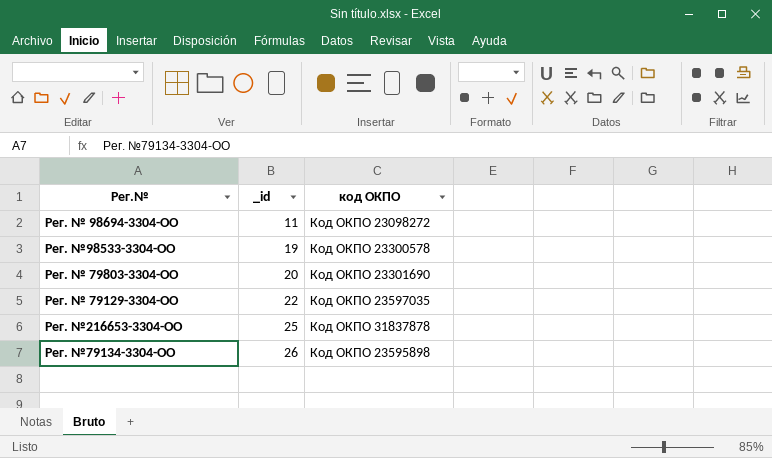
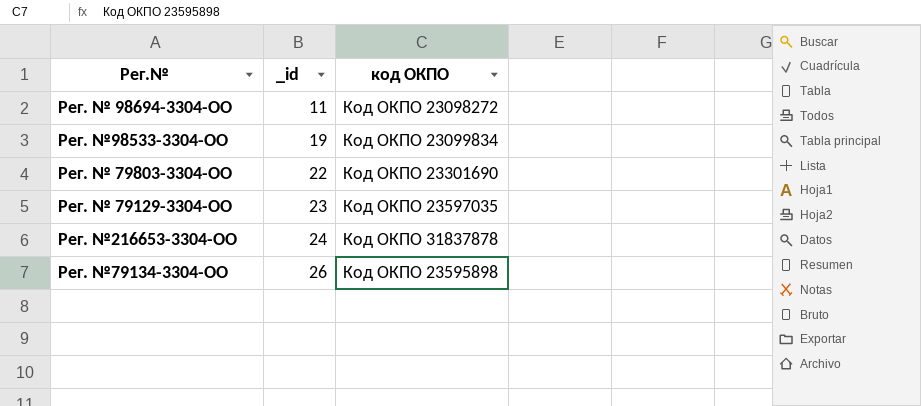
Рег. №98533-3304-ОО | код ОКПО: Код ОКПО 23300578 -> Код ОКПО 23099834
Рег. № 79803-3304-ОО | _id: 20 -> 22
Рег. № 79129-3304-ОО | _id: 22 -> 23
Рег. №216653-3304-ОО | _id: 25 -> 24

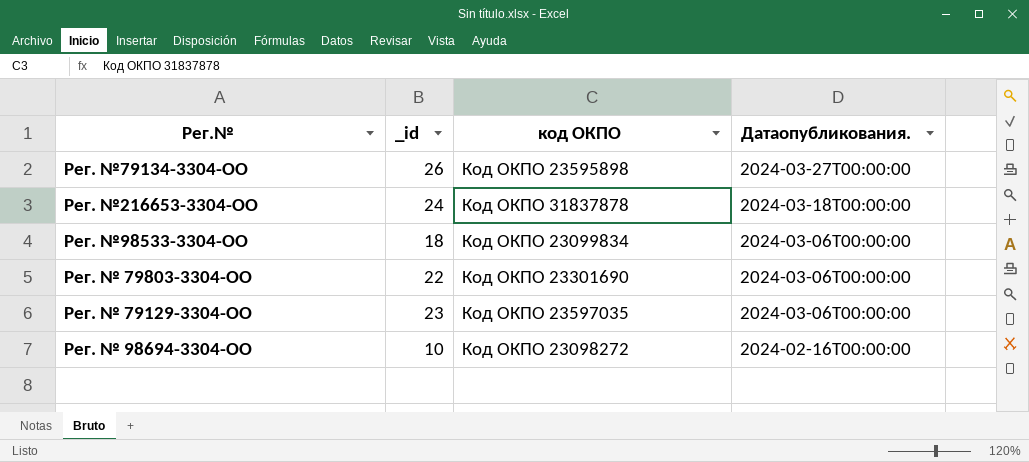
row order: _id ascending -> Датаопубликования. descending
column Датаопубликования. | position: none -> 4
Рег. №98533-3304-ОО | _id: 19 -> 18
Рег. № 98694-3304-ОО | _id: 11 -> 10

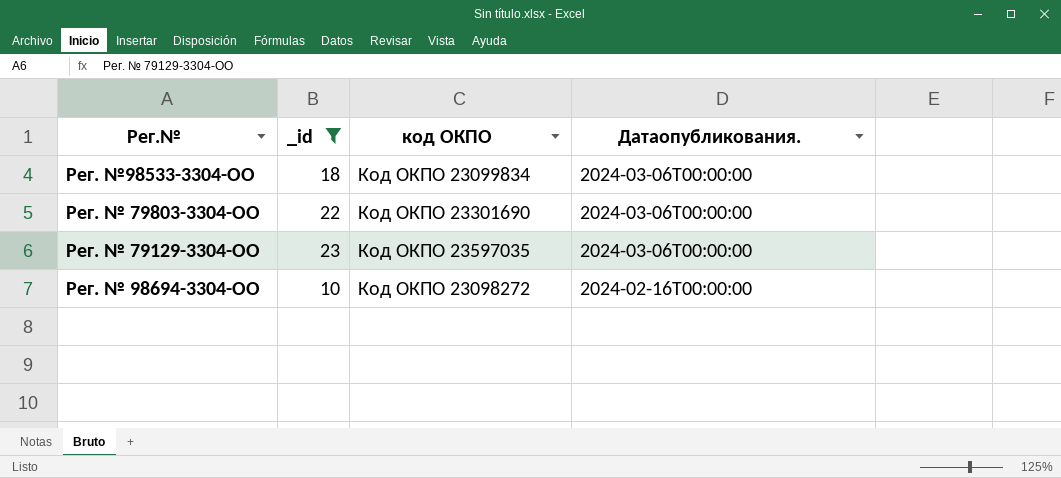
filter: none -> _id <= 23

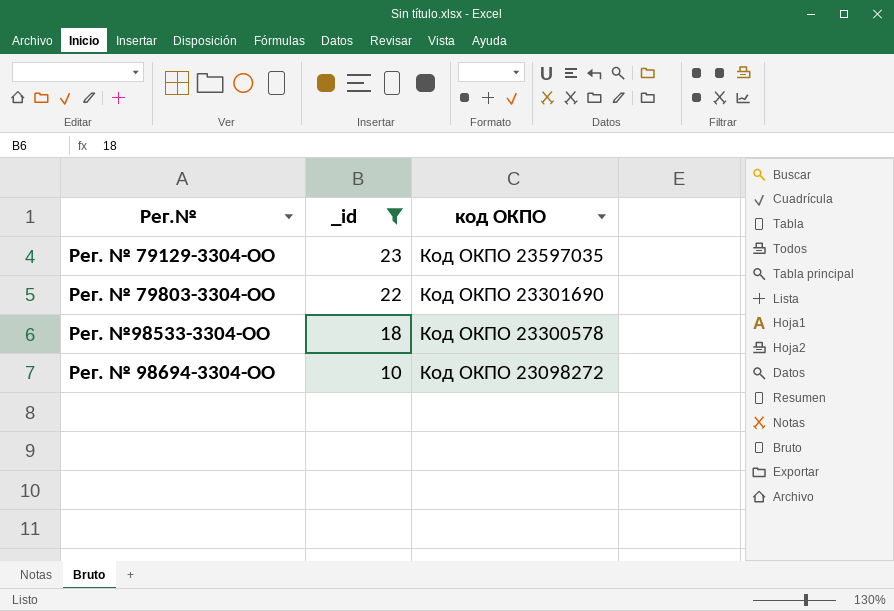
row order: Датаопубликования. descending -> _id descending
column Датаопубликования. | position: 4 -> none
Рег. №98533-3304-ОО | код ОКПО: Код ОКПО 23099834 -> Код ОКПО 23300578

